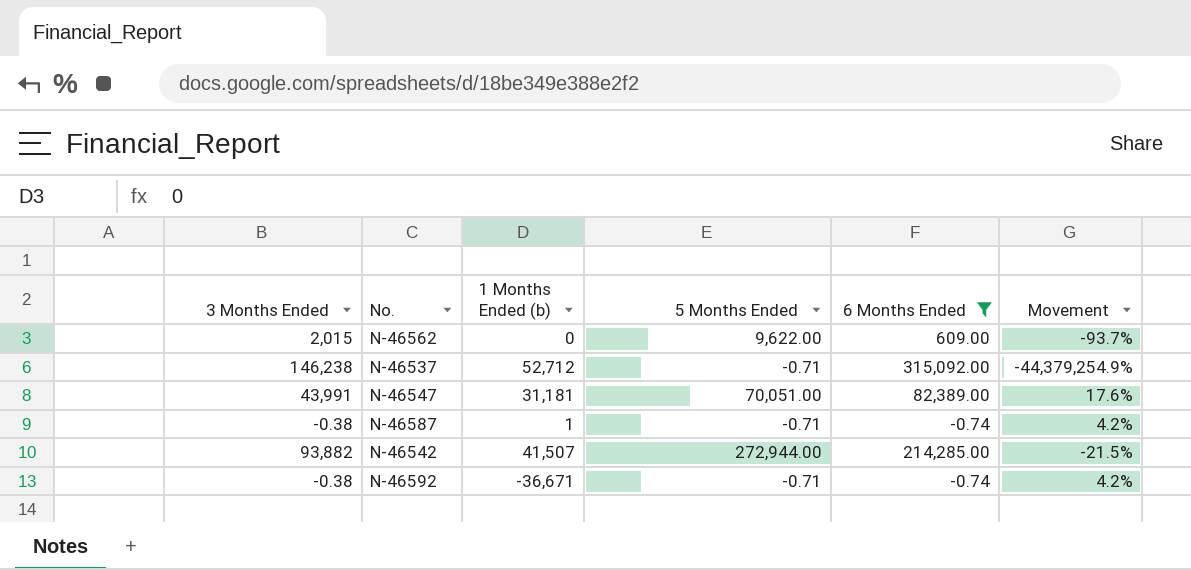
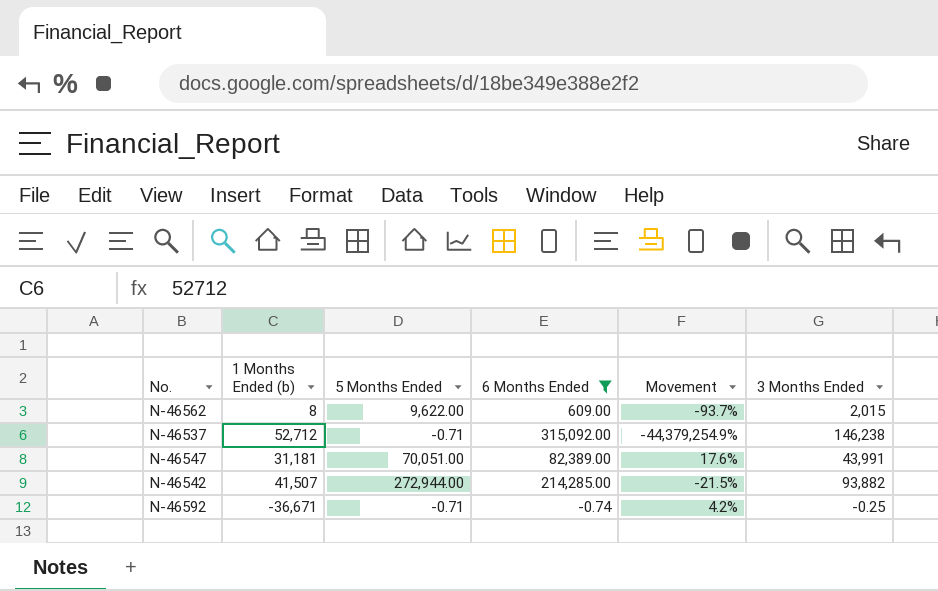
column 3 Months Ended | position: 1 -> 6
row N-46587: -0.38 | 1 | -0.71 | -0.74 | 4.2% -> none
N-46562 | 1 Months Ended (b): 0 -> 8
N-46592 | 3 Months Ended: -0.38 -> -0.25

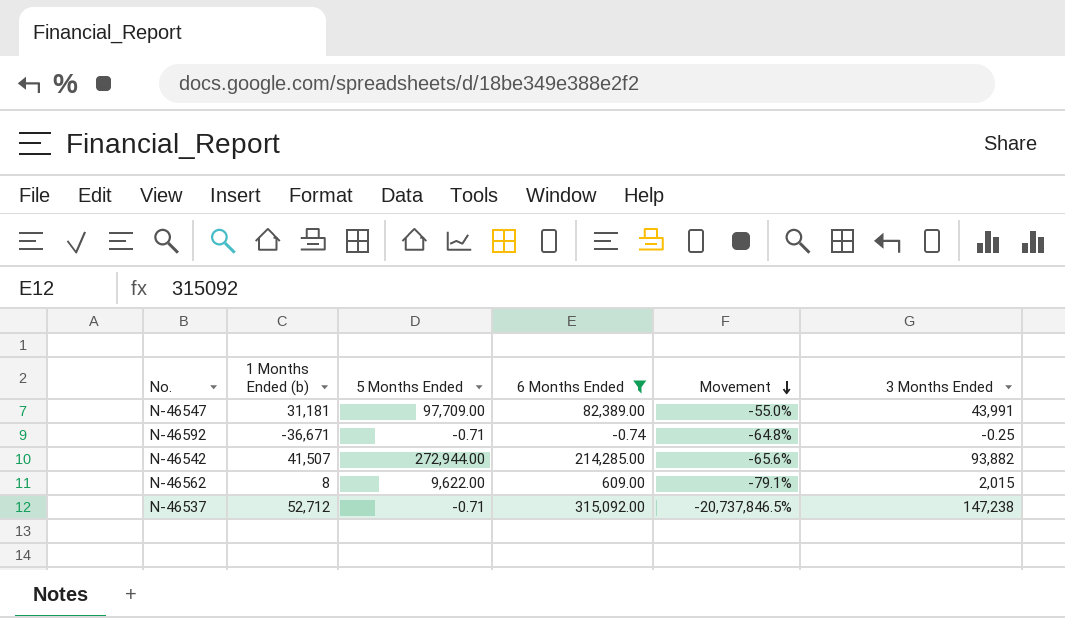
row order: none -> Movement descending
column Movement | formula: ([6 Months Ended] - [5 Months Ended]) / [5 Months Ended] -> ([3 Months Ended] - [5 Months Ended]) / [5 Months Ended]
N-46547 | 5 Months Ended: 70,051.00 -> 97,709.00
N-46537 | 3 Months Ended: 146,238 -> 147,238

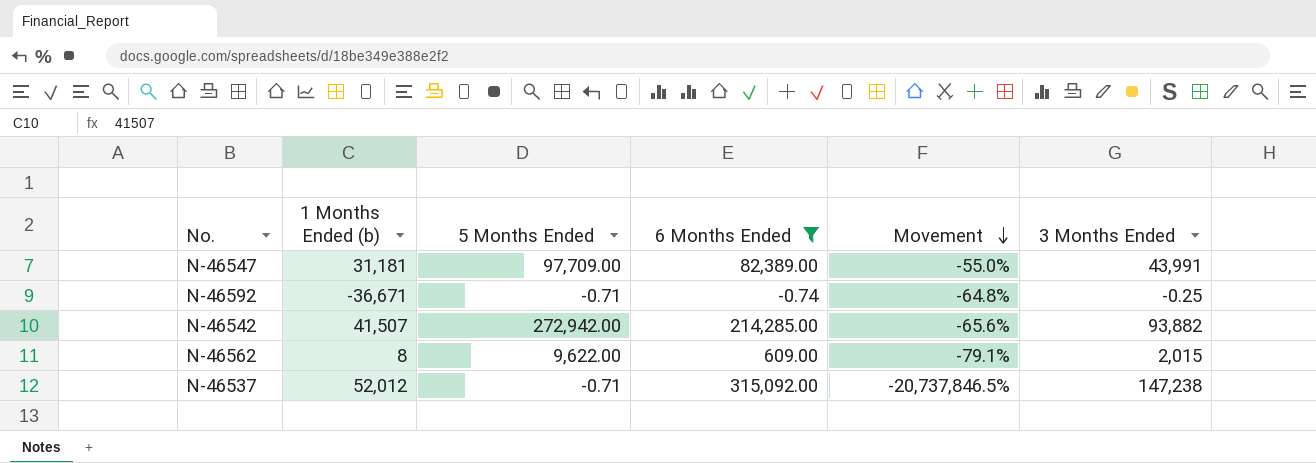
N-46542 | 5 Months Ended: 272,944.00 -> 272,942.00
N-46537 | 1 Months Ended (b): 52,712 -> 52,012

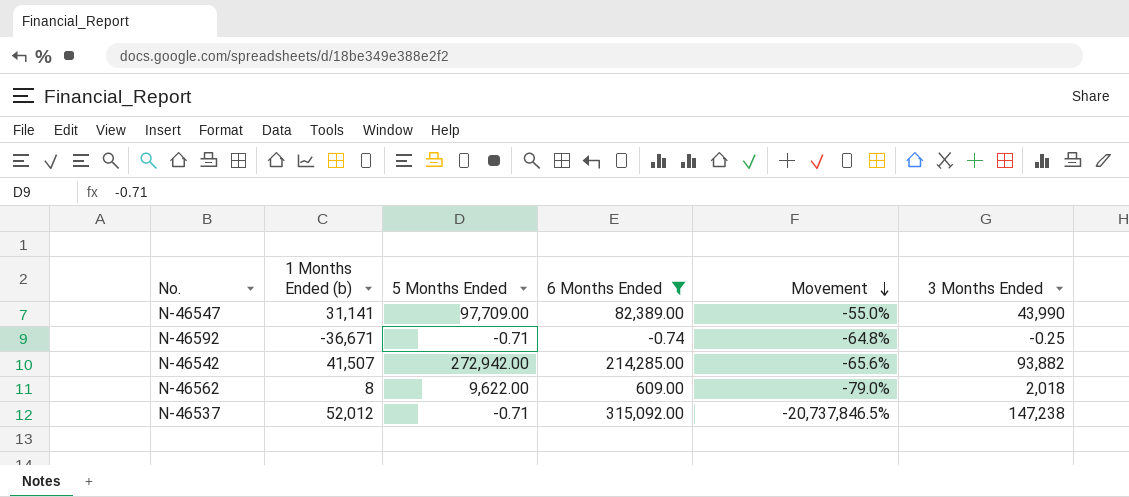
N-46547 | 1 Months Ended (b): 31,181 -> 31,141
N-46547 | 3 Months Ended: 43,991 -> 43,990
N-46562 | Movement: -79.1% -> -79.0%
N-46562 | 3 Months Ended: 2,015 -> 2,018

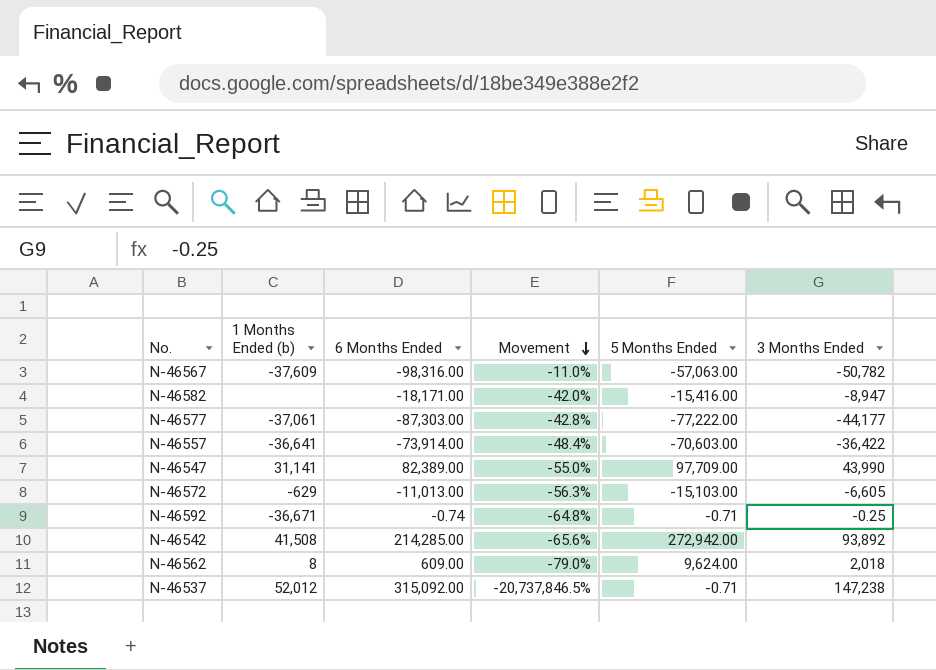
filter: 6 Months Ended >= -0.74 -> none
column 5 Months Ended | position: 3 -> 5
N-46542 | 1 Months Ended (b): 41,507 -> 41,508
N-46542 | 3 Months Ended: 93,882 -> 93,892
N-46562 | 5 Months Ended: 9,622.00 -> 9,624.00

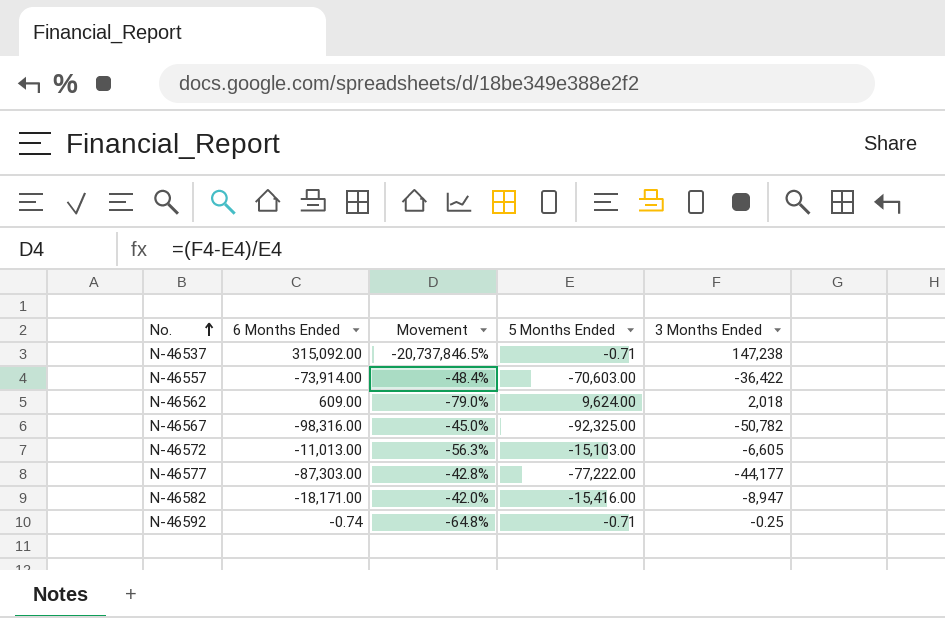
row order: Movement descending -> No. ascending
column 1 Months Ended (b) | position: 2 -> none
row N-46547: 31,141 | 82,389.00 | -55.0% | 97,709.00 | 43,990 -> none
row N-46542: 41,508 | 214,285.00 | -65.6% | 272,942.00 | 93,892 -> none
N-46567 | Movement: -11.0% -> -45.0%
N-46567 | 5 Months Ended: -57,063.00 -> -92,325.00

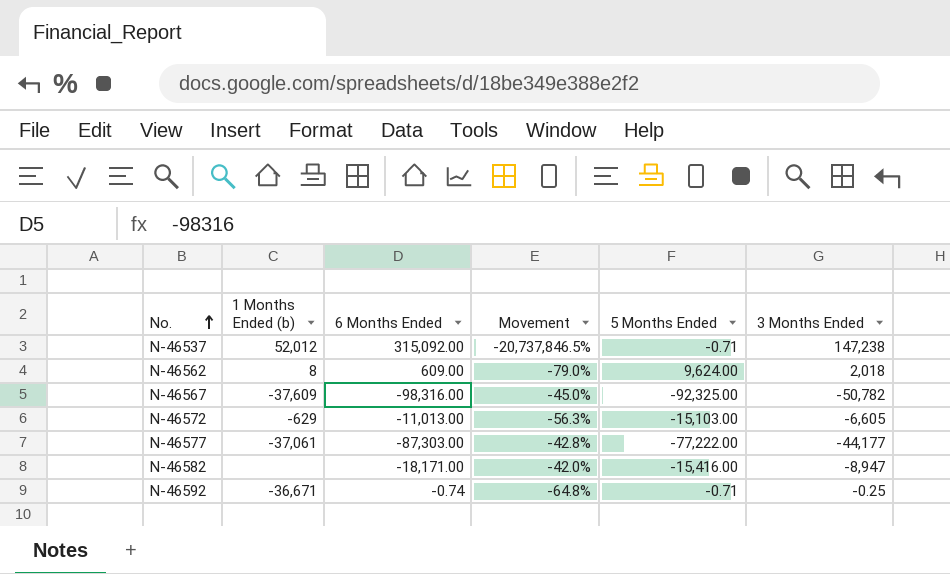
column 1 Months Ended (b) | position: none -> 2
row N-46557: -73,914.00 | -48.4% | -70,603.00 | -36,422 -> none

